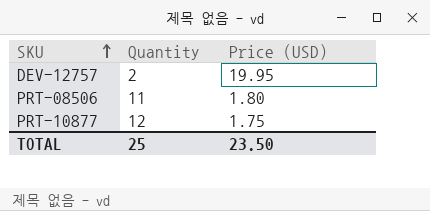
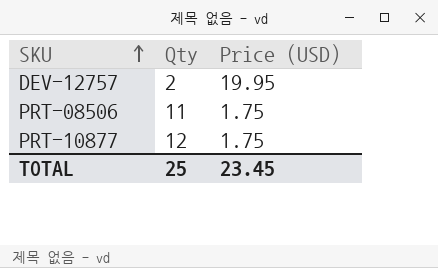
column name: Quantity -> Qty
PRT-08506 | Price (USD): 1.80 -> 1.75
TOTAL | Price (USD): 23.50 -> 23.45

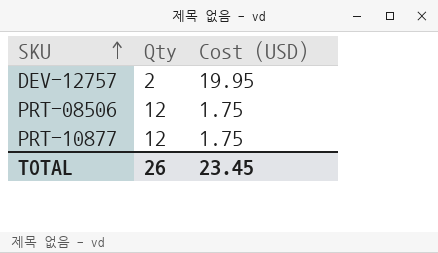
column name: Price (USD) -> Cost (USD)
PRT-08506 | Qty: 11 -> 12
TOTAL | Qty: 25 -> 26

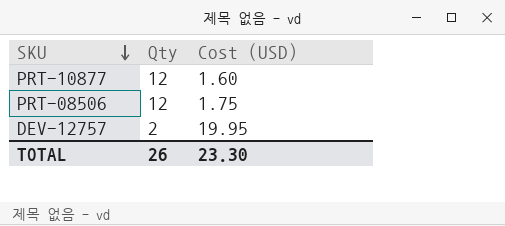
row order: SKU ascending -> SKU descending
PRT-10877 | Cost (USD): 1.75 -> 1.60
TOTAL | Cost (USD): 23.45 -> 23.30

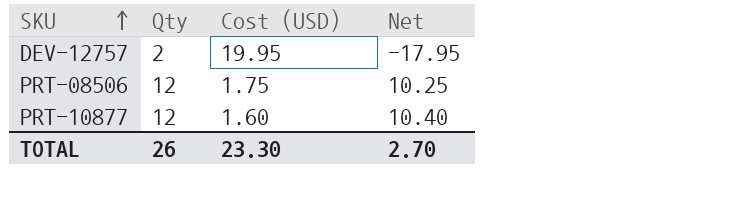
row order: SKU descending -> SKU ascending
column Net | formula: none -> [Qty] - [Cost (USD)]

